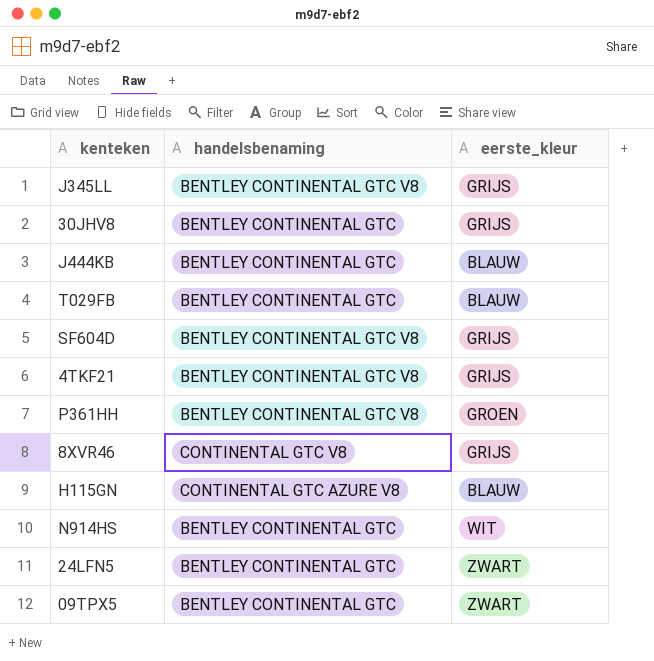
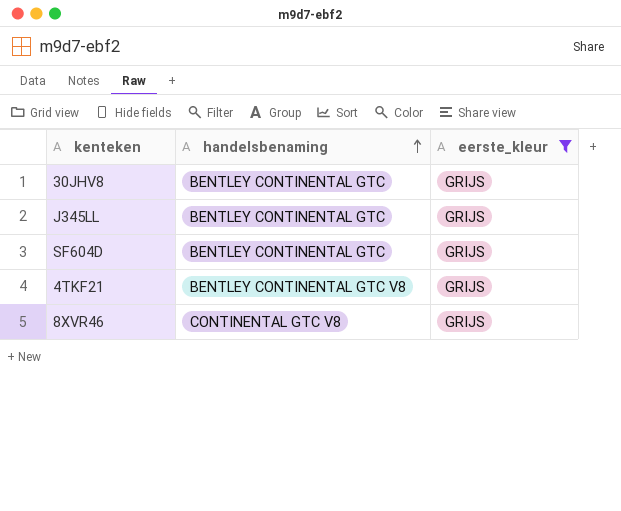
filter: none -> eerste_kleur = GRIJS
row order: none -> handelsbenaming ascending
J345LL | handelsbenaming: BENTLEY CONTINENTAL GTC V8 -> BENTLEY CONTINENTAL GTC
SF604D | handelsbenaming: BENTLEY CONTINENTAL GTC V8 -> BENTLEY CONTINENTAL GTC

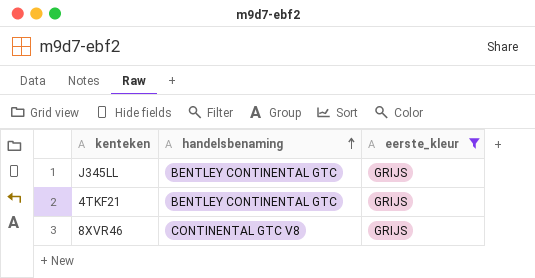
row 30JHV8: BENTLEY CONTINENTAL GTC | GRIJS -> none
row SF604D: BENTLEY CONTINENTAL GTC | GRIJS -> none
4TKF21 | handelsbenaming: BENTLEY CONTINENTAL GTC V8 -> BENTLEY CONTINENTAL GTC

